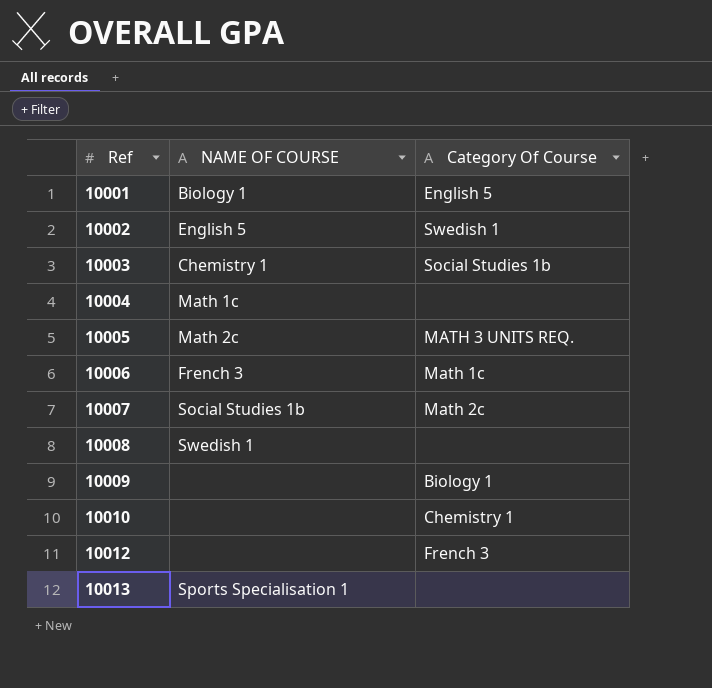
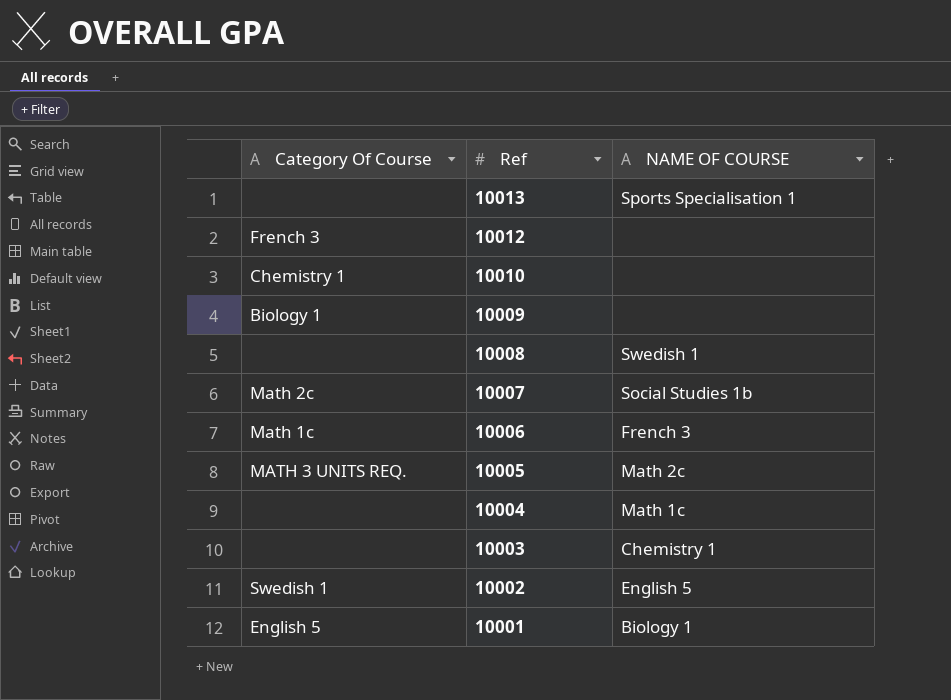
row order: Ref ascending -> Ref descending
column Category Of Course | position: 3 -> 1
10003 | Category Of Course: Social Studies 1b -> none

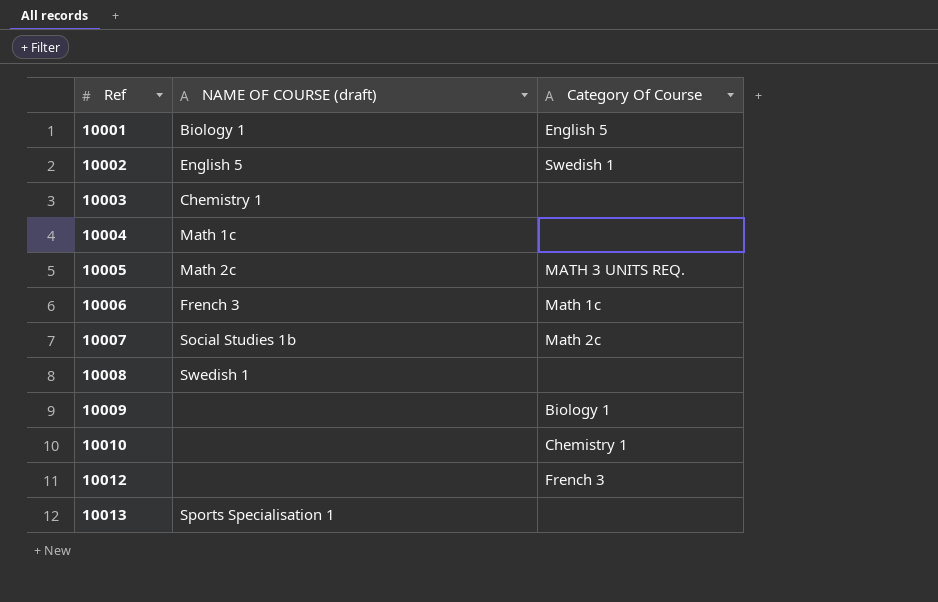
row order: Ref descending -> Ref ascending
column name: NAME OF COURSE -> NAME OF COURSE (draft)
column Category Of Course | position: 1 -> 3

